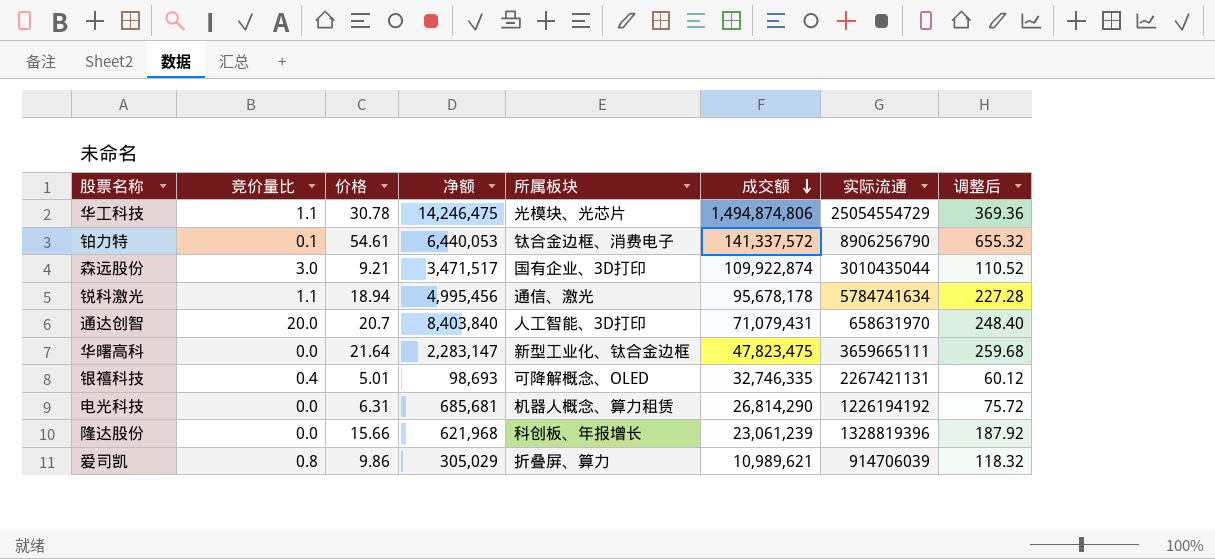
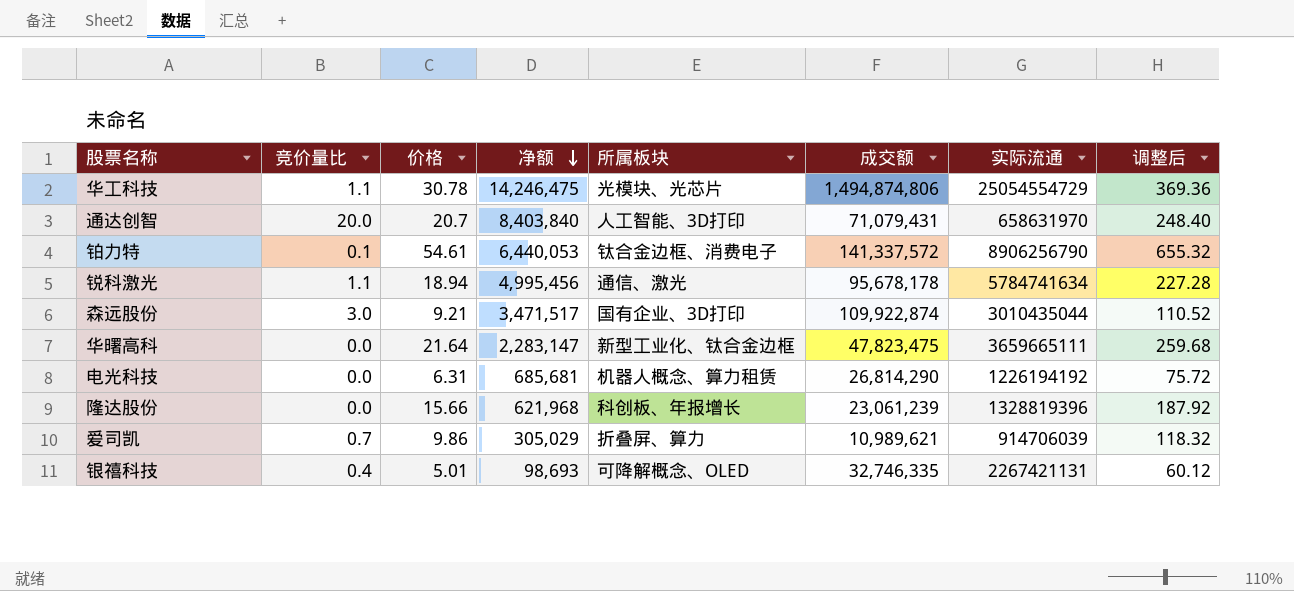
row order: 成交额 descending -> 净额 descending
爱司凯 | 竞价量比: 0.8 -> 0.7

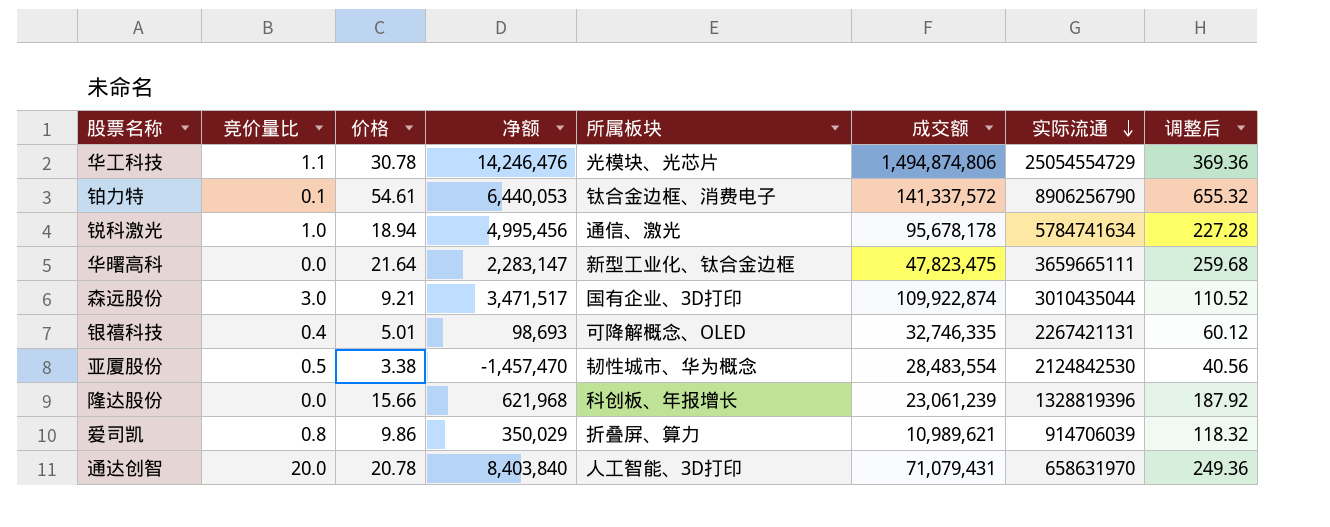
row order: 净额 descending -> 实际流通 descending
row 电光科技: 0.0 | 6.31 | 685,681 | 机器人概念、算力租赁 | 26,814,290 | 1226194192 | 75.72 -> none
华工科技 | 净额: 14,246,475 -> 14,246,476
锐科激光 | 竞价量比: 1.1 -> 1.0
row 亚厦股份: none -> 0.5 | 3.38 | -1,457,470 | 韧性城市、华为概念 | 28,483,554 | 2124842530 | 40.56
爱司凯 | 竞价量比: 0.7 -> 0.8
爱司凯 | 净额: 305,029 -> 350,029
通达创智 | 价格: 20.7 -> 20.78
通达创智 | 调整后: 248.40 -> 249.36

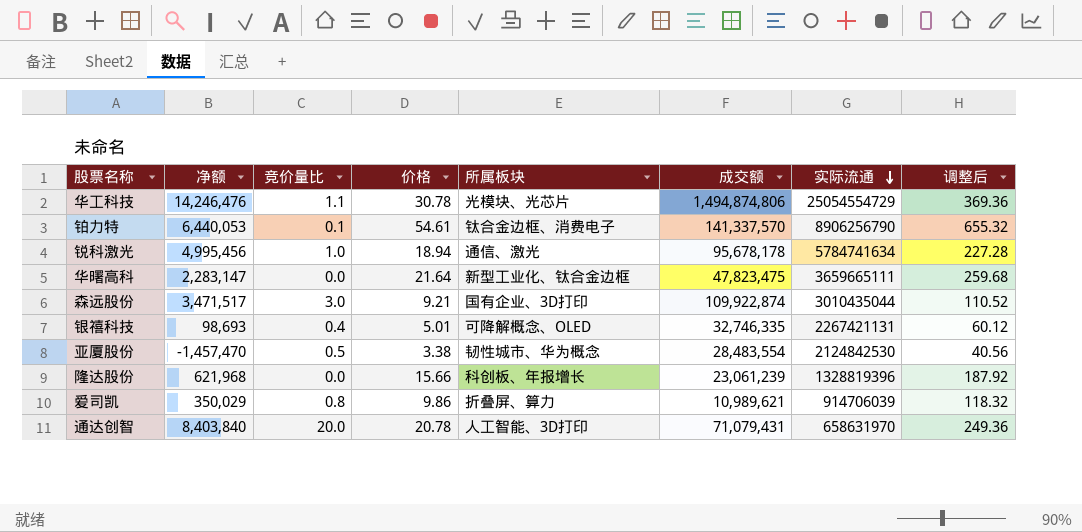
column 净额 | position: 4 -> 2
铂力特 | 成交额: 141,337,572 -> 141,337,570

